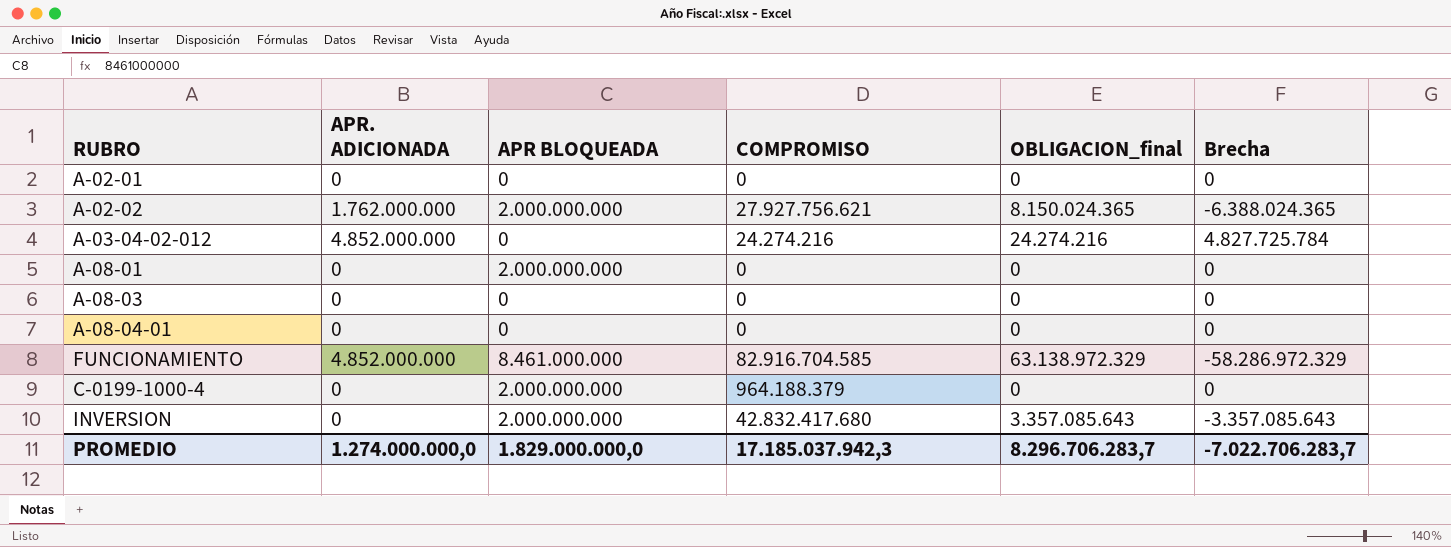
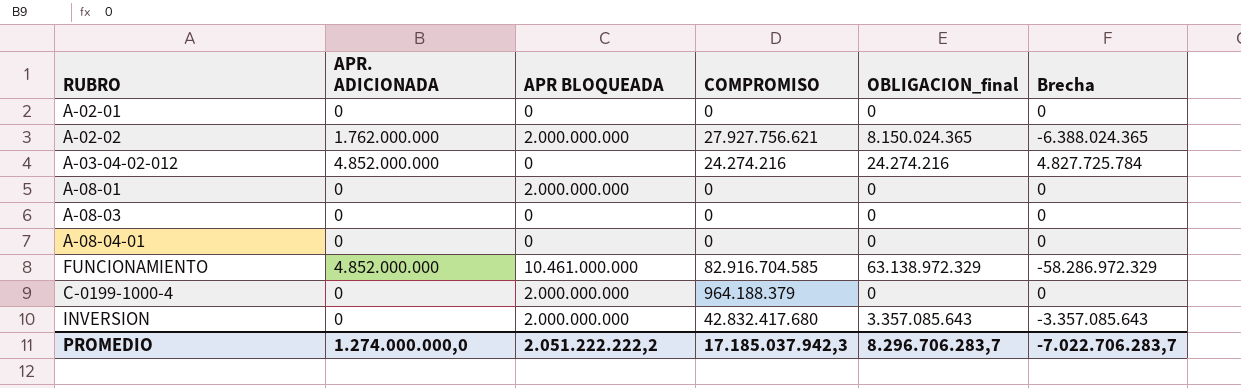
FUNCIONAMIENTO | APR BLOQUEADA: 8.461.000.000 -> 10.461.000.000
PROMEDIO | APR BLOQUEADA: 1.829.000.000,0 -> 2.051.222.222,2

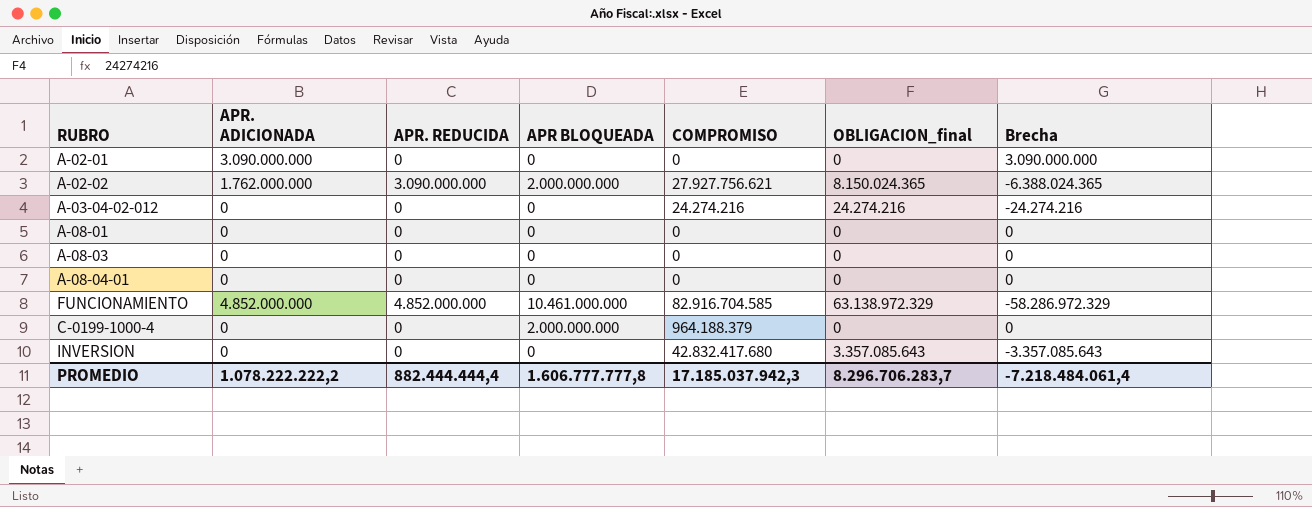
column APR. REDUCIDA | position: none -> 3
A-02-01 | APR. ADICIONADA: 0 -> 3.090.000.000
A-02-01 | Brecha: 0 -> 3.090.000.000
A-03-04-02-012 | APR. ADICIONADA: 4.852.000.000 -> 0
A-03-04-02-012 | Brecha: 4.827.725.784 -> -24.274.216
A-08-01 | APR BLOQUEADA: 2.000.000.000 -> 0
INVERSION | APR BLOQUEADA: 2.000.000.000 -> 0
PROMEDIO | APR. ADICIONADA: 1.274.000.000,0 -> 1.078.222.222,2
PROMEDIO | APR BLOQUEADA: 2.051.222.222,2 -> 1.606.777.777,8
PROMEDIO | Brecha: -7.022.706.283,7 -> -7.218.484.061,4

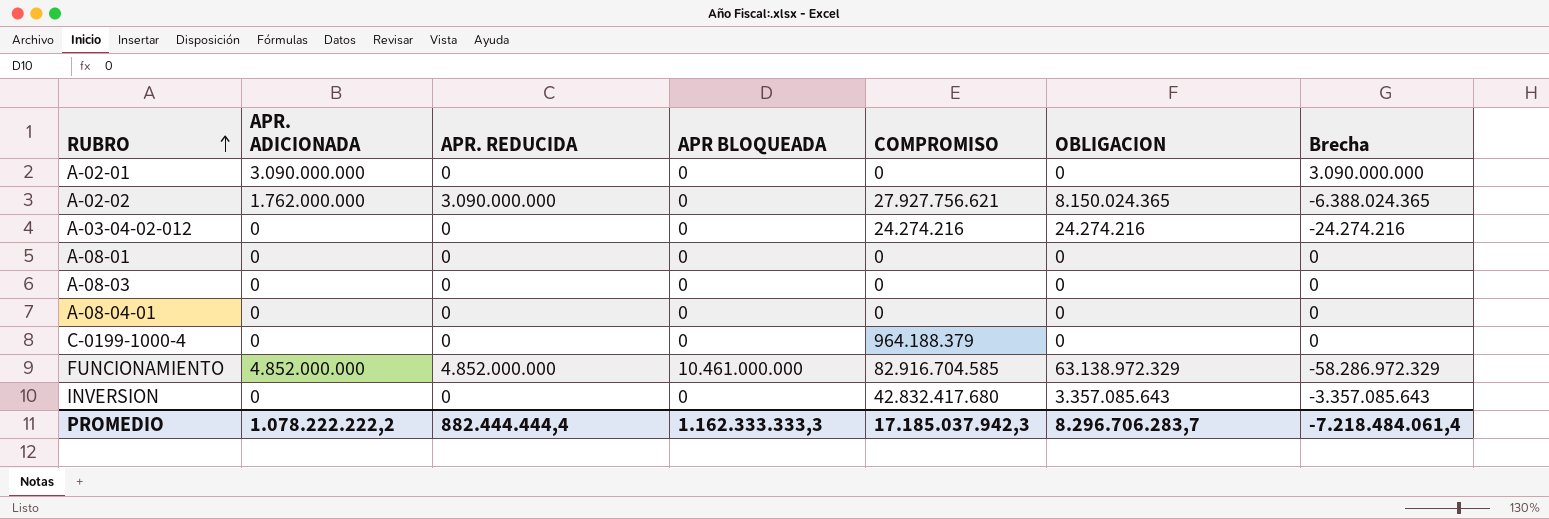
row order: none -> RUBRO ascending
column name: OBLIGACION_final -> OBLIGACION
A-02-02 | APR BLOQUEADA: 2.000.000.000 -> 0
C-0199-1000-4 | APR BLOQUEADA: 2.000.000.000 -> 0
PROMEDIO | APR BLOQUEADA: 1.606.777.777,8 -> 1.162.333.333,3

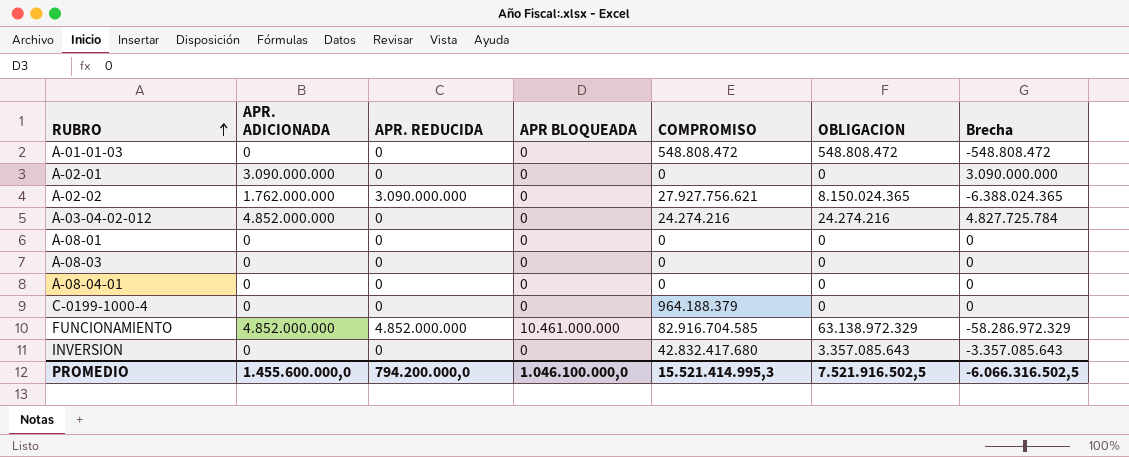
row A-01-01-03: none -> 0 | 0 | 0 | 548.808.472 | 548.808.472 | -548.808.472
A-03-04-02-012 | APR. ADICIONADA: 0 -> 4.852.000.000
A-03-04-02-012 | Brecha: -24.274.216 -> 4.827.725.784
PROMEDIO | APR. ADICIONADA: 1.078.222.222,2 -> 1.455.600.000,0
PROMEDIO | APR. REDUCIDA: 882.444.444,4 -> 794.200.000,0
PROMEDIO | APR BLOQUEADA: 1.162.333.333,3 -> 1.046.100.000,0
PROMEDIO | COMPROMISO: 17.185.037.942,3 -> 15.521.414.995,3
PROMEDIO | OBLIGACION: 8.296.706.283,7 -> 7.521.916.502,5
PROMEDIO | Brecha: -7.218.484.061,4 -> -6.066.316.502,5

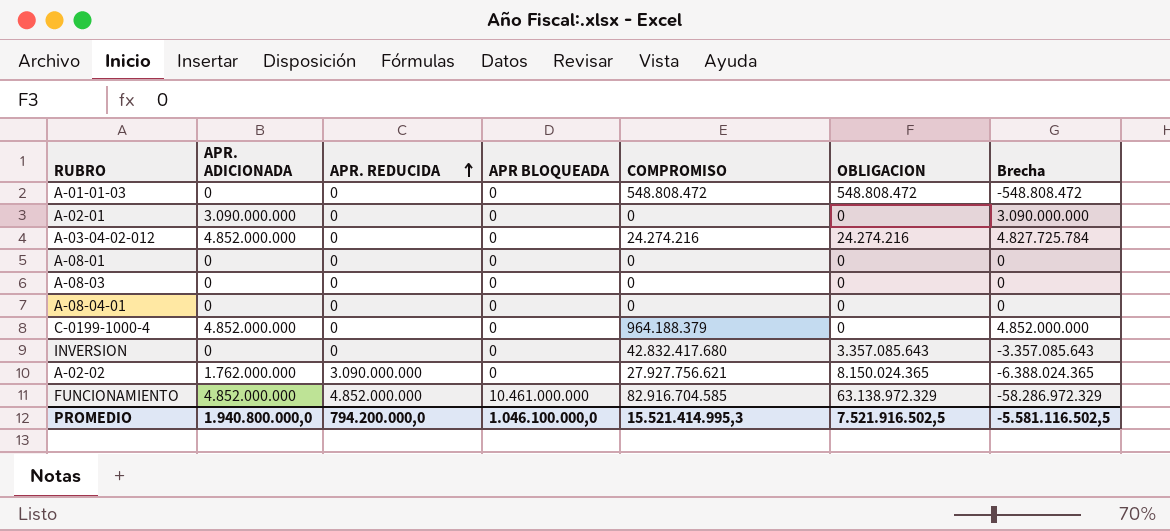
row order: RUBRO ascending -> APR. REDUCIDA ascending
C-0199-1000-4 | APR. ADICIONADA: 0 -> 4.852.000.000
C-0199-1000-4 | Brecha: 0 -> 4.852.000.000
PROMEDIO | APR. ADICIONADA: 1.455.600.000,0 -> 1.940.800.000,0
PROMEDIO | Brecha: -6.066.316.502,5 -> -5.581.116.502,5

